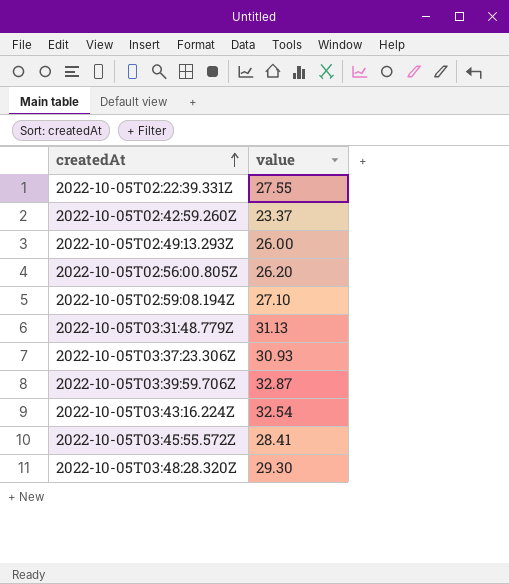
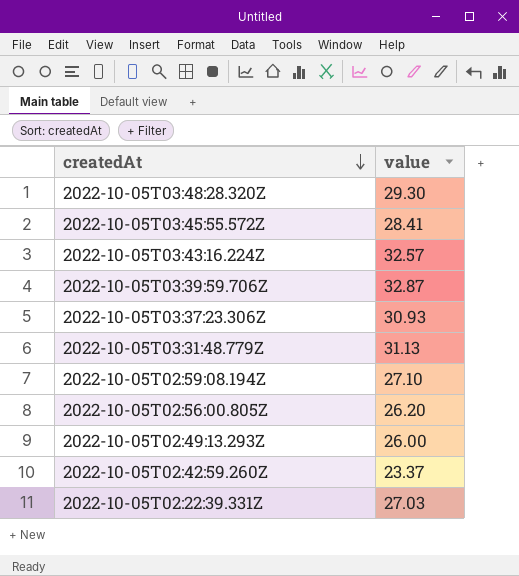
row order: createdAt ascending -> createdAt descending
2022-10-05T03:43:16.224Z | value: 32.54 -> 32.57
2022-10-05T02:22:39.331Z | value: 27.55 -> 27.03

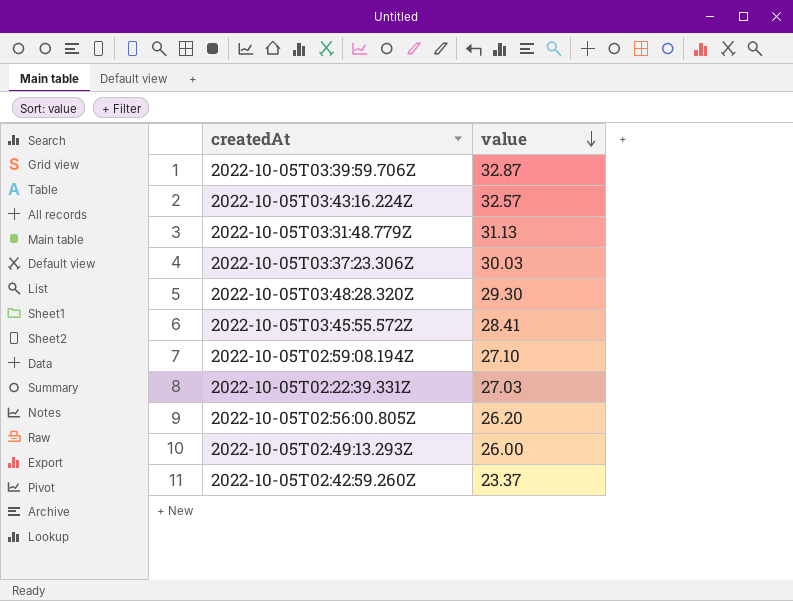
row order: createdAt descending -> value descending
2022-10-05T03:37:23.306Z | value: 30.93 -> 30.03

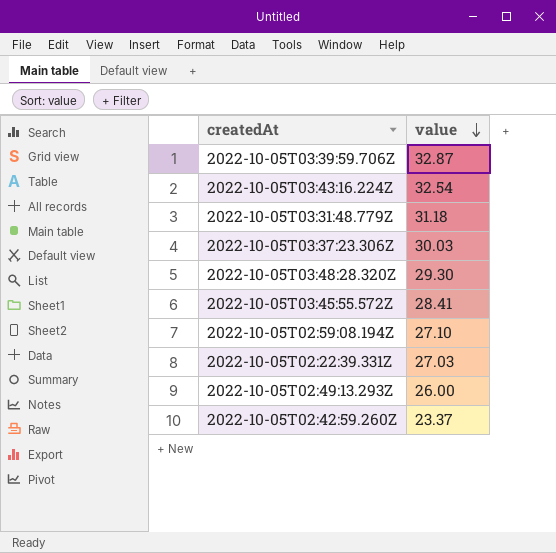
row 2022-10-05T02:56:00.805Z: 26.20 -> none
2022-10-05T03:43:16.224Z | value: 32.57 -> 32.54
2022-10-05T03:31:48.779Z | value: 31.13 -> 31.18

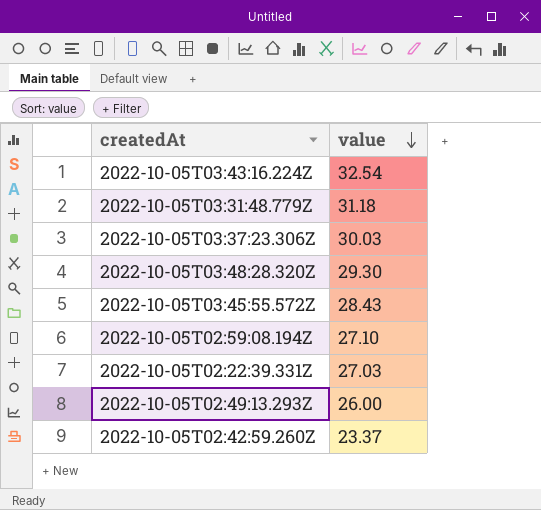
row 2022-10-05T03:39:59.706Z: 32.87 -> none
2022-10-05T03:45:55.572Z | value: 28.41 -> 28.43

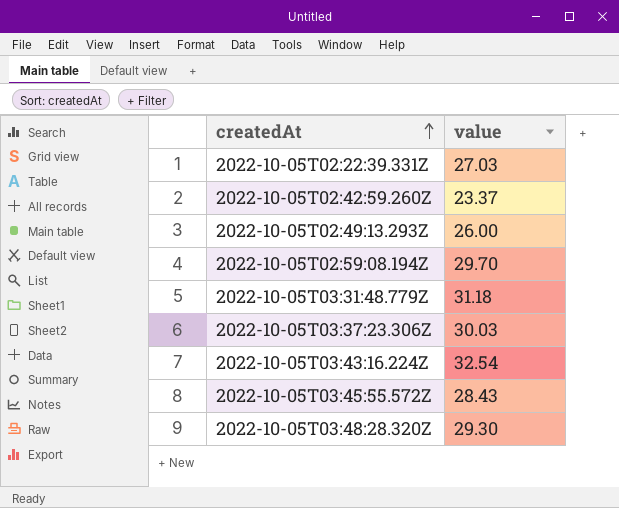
row order: value descending -> createdAt ascending
2022-10-05T02:59:08.194Z | value: 27.10 -> 29.70

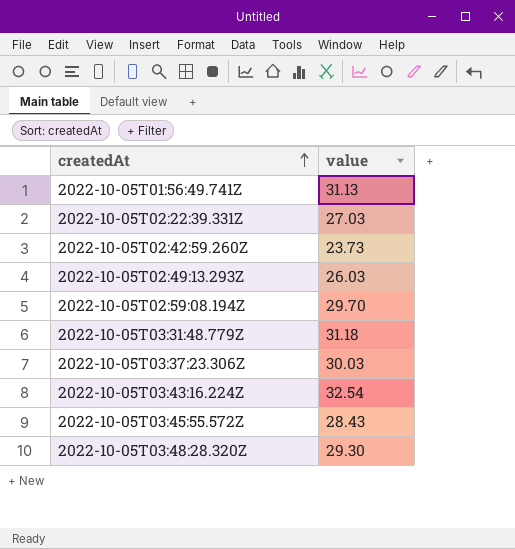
row 2022-10-05T01:56:49.741Z: none -> 31.13
2022-10-05T02:42:59.260Z | value: 23.37 -> 23.73
2022-10-05T02:49:13.293Z | value: 26.00 -> 26.03

